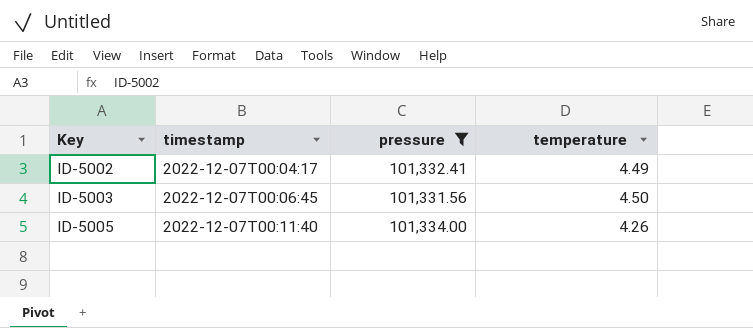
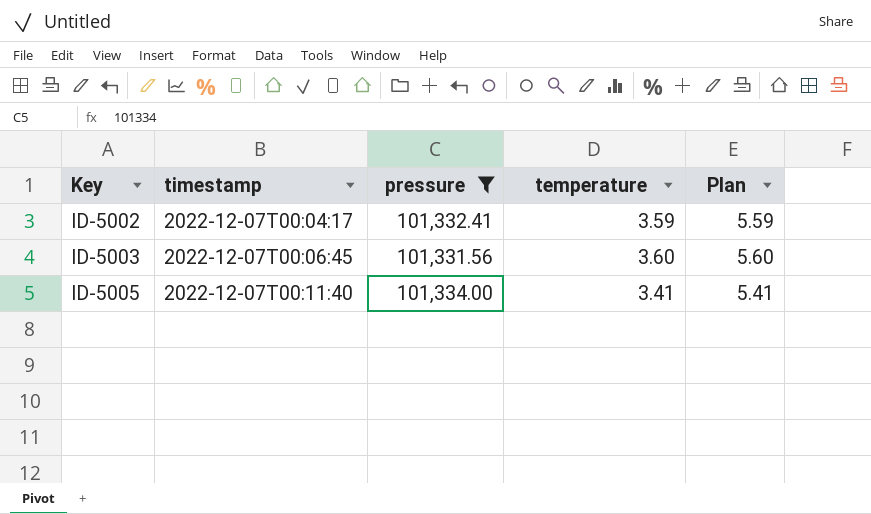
column Plan | formula: none -> [temperature] + 2
ID-5002 | temperature: 4.49 -> 3.59
ID-5003 | temperature: 4.50 -> 3.60
ID-5005 | temperature: 4.26 -> 3.41

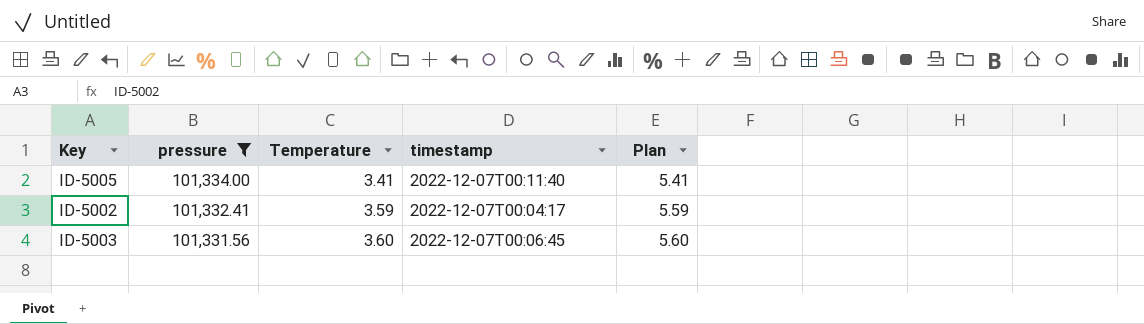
row order: Key ascending -> pressure descending
column name: temperature -> Temperature
column timestamp | position: 2 -> 4

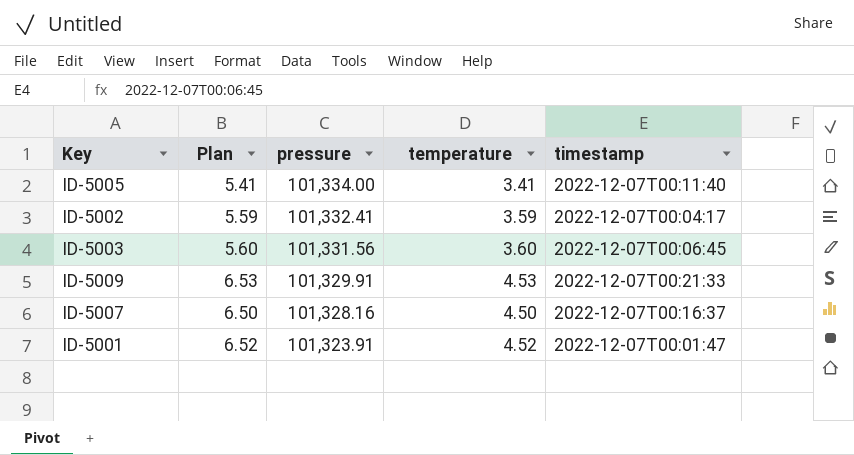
filter: pressure >= 101,331.56 -> none
column Plan | position: 5 -> 2
column name: Temperature -> temperature

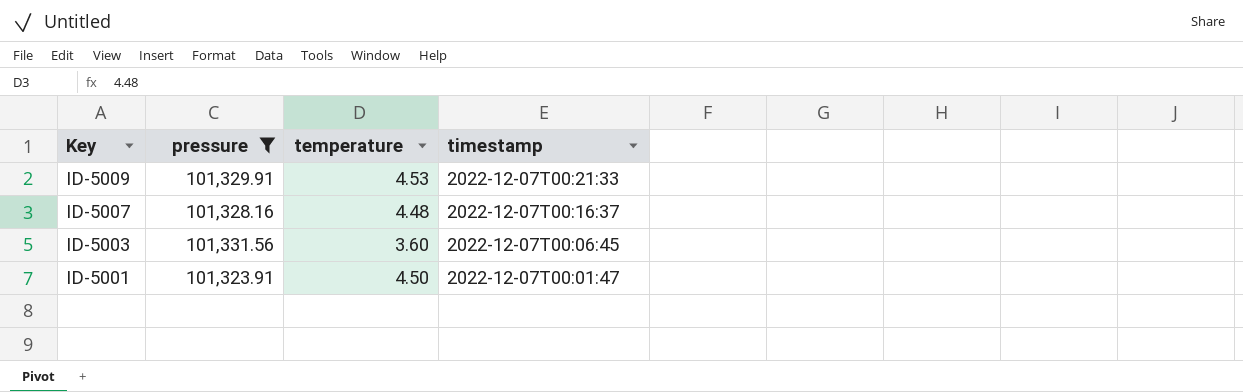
filter: none -> pressure <= 101,331.56
row order: pressure descending -> Key descending
column Plan | formula: [temperature] + 2 -> none
ID-5007 | temperature: 4.50 -> 4.48
ID-5001 | temperature: 4.52 -> 4.50

